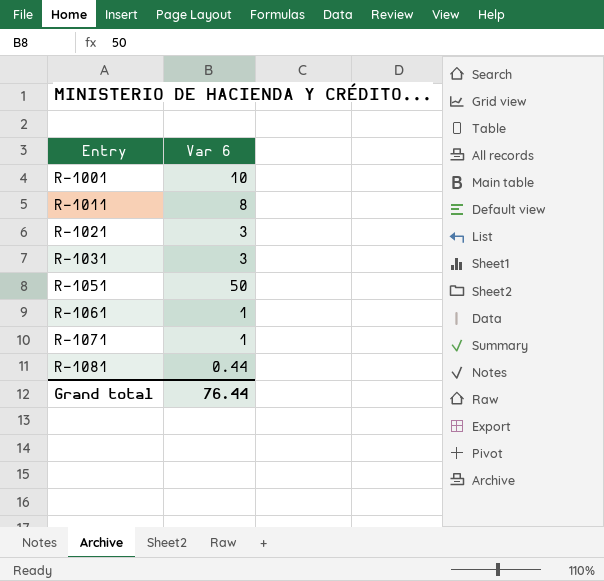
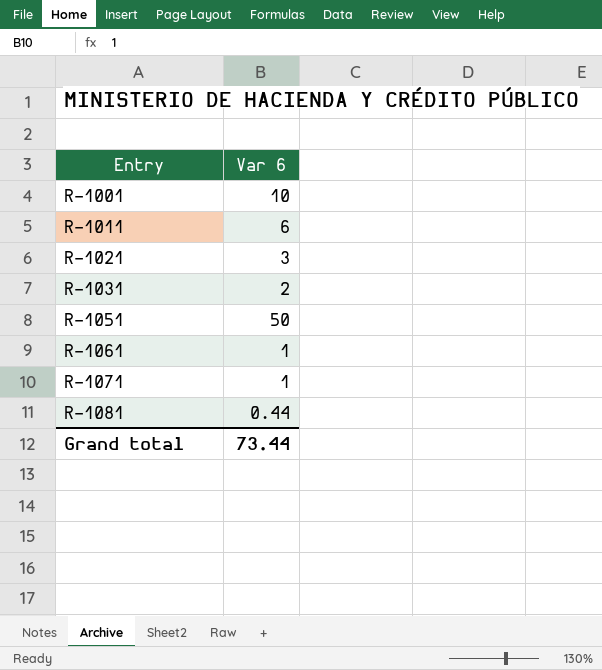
R-1011 | Var 6: 8 -> 6
R-1031 | Var 6: 3 -> 2
Grand total | Var 6: 76.44 -> 73.44

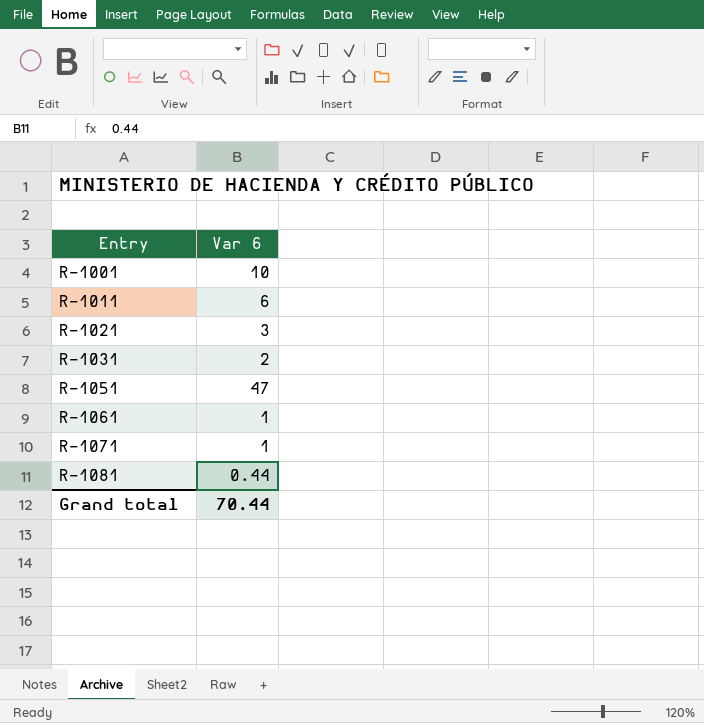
R-1051 | Var 6: 50 -> 47
Grand total | Var 6: 73.44 -> 70.44

